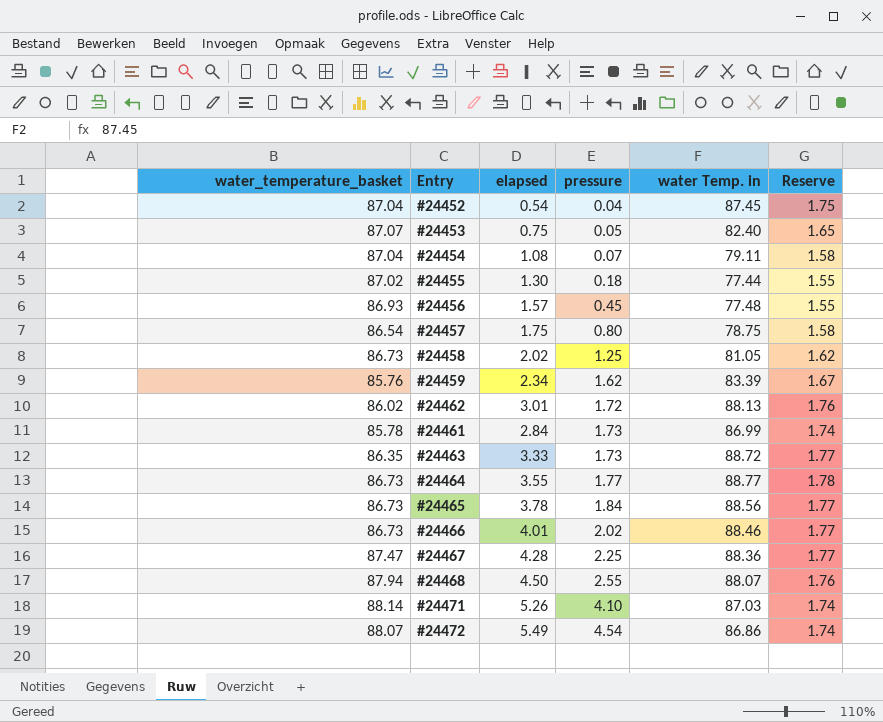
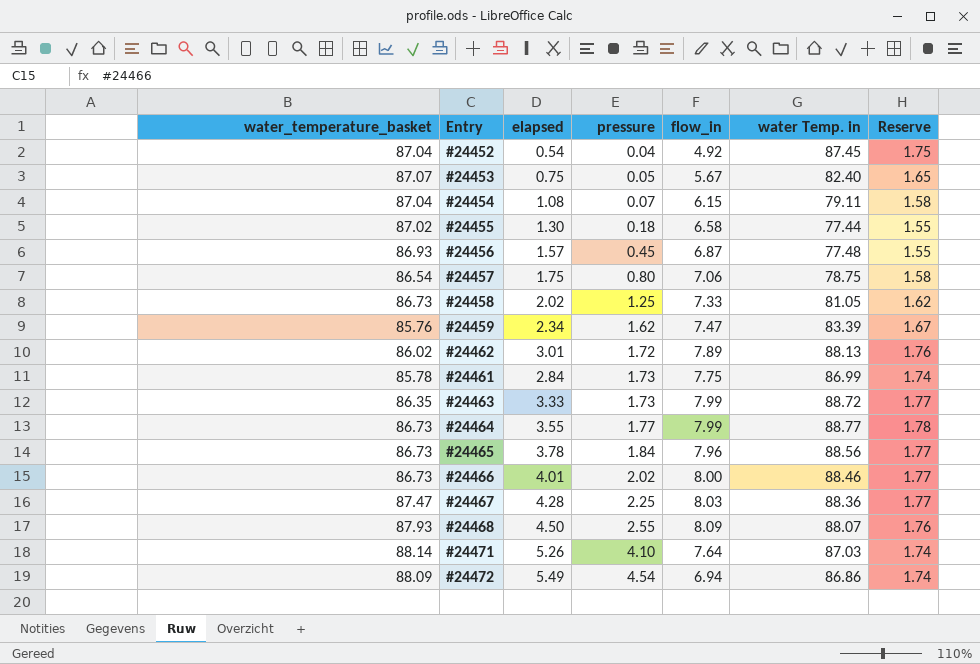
column flow_in | position: none -> 5
#24468 | water_temperature_basket: 87.94 -> 87.93
#24472 | water_temperature_basket: 88.07 -> 88.09

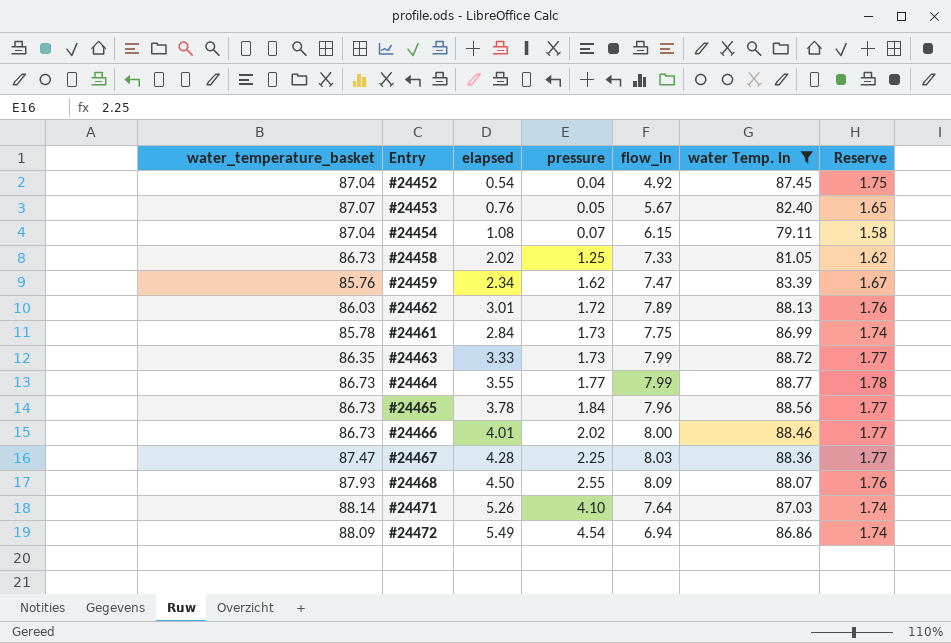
filter: none -> water Temp. in >= 79.11
#24453 | elapsed: 0.75 -> 0.76
#24462 | water_temperature_basket: 86.02 -> 86.03

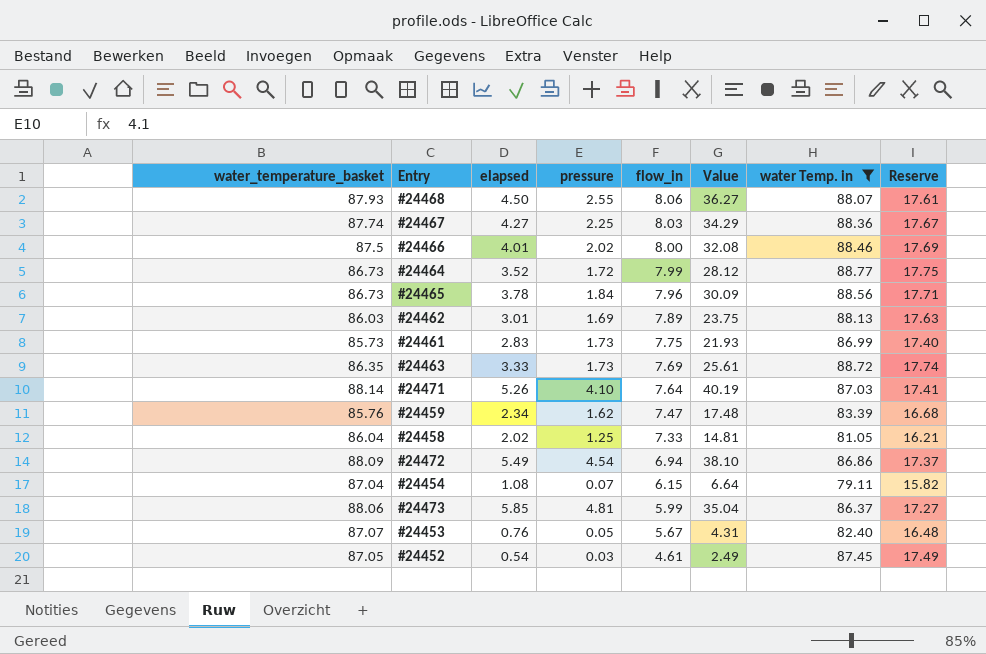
row order: pressure ascending -> flow_in descending
column Value | formula: none -> [elapsed] * [flow_in]
column Reserve | formula: [water Temp. in] * 0.02 -> [water Temp. in] * 0.2
#24468 | flow_in: 8.09 -> 8.06
#24467 | water_temperature_basket: 87.47 -> 87.74
#24467 | elapsed: 4.28 -> 4.27
#24466 | water_temperature_basket: 86.73 -> 87.5
#24464 | elapsed: 3.55 -> 3.52
#24464 | pressure: 1.77 -> 1.72
#24462 | pressure: 1.72 -> 1.69
#24461 | water_temperature_basket: 85.78 -> 85.73
#24461 | elapsed: 2.84 -> 2.83
#24463 | flow_in: 7.99 -> 7.69
#24458 | water_temperature_basket: 86.73 -> 86.04
row #24473: none -> 88.06 | 5.85 | 4.81 | 5.99 | 35.04 | 86.37 | 17.27
#24452 | water_temperature_basket: 87.04 -> 87.05
#24452 | pressure: 0.04 -> 0.03
#24452 | flow_in: 4.92 -> 4.61

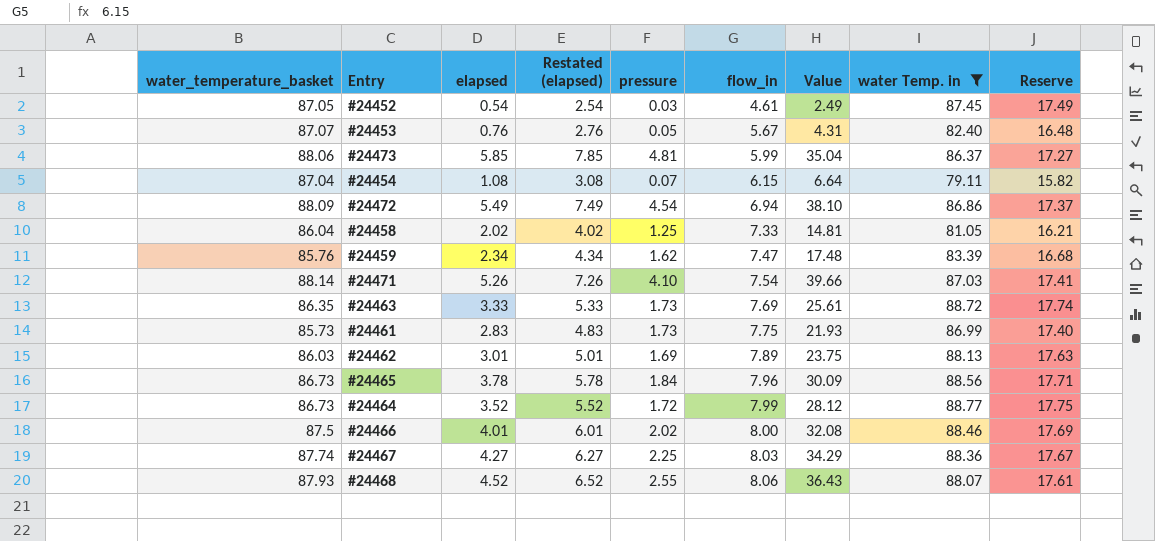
row order: flow_in descending -> flow_in ascending
column Restated (elapsed) | formula: none -> [elapsed] + 2
#24471 | flow_in: 7.64 -> 7.54
#24471 | Value: 40.19 -> 39.66
#24468 | elapsed: 4.50 -> 4.52
#24468 | Value: 36.27 -> 36.43

